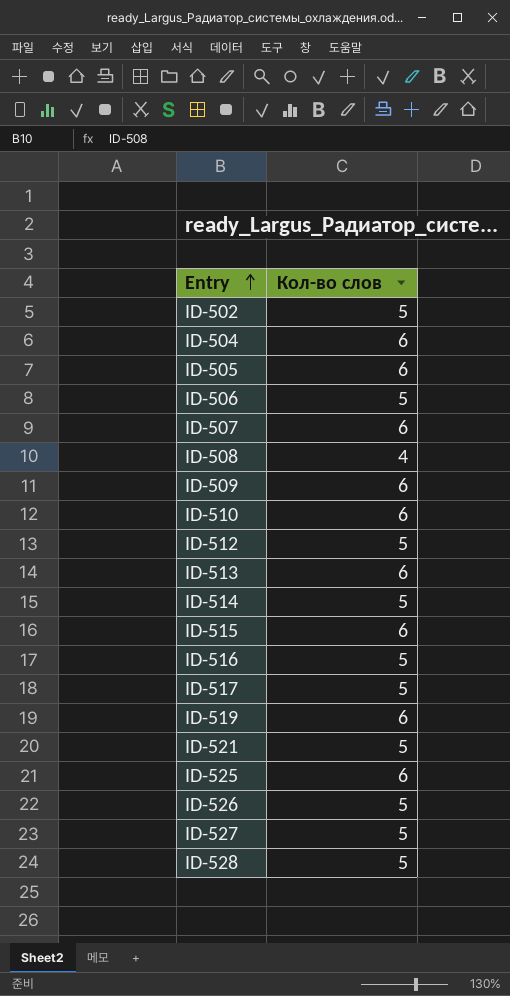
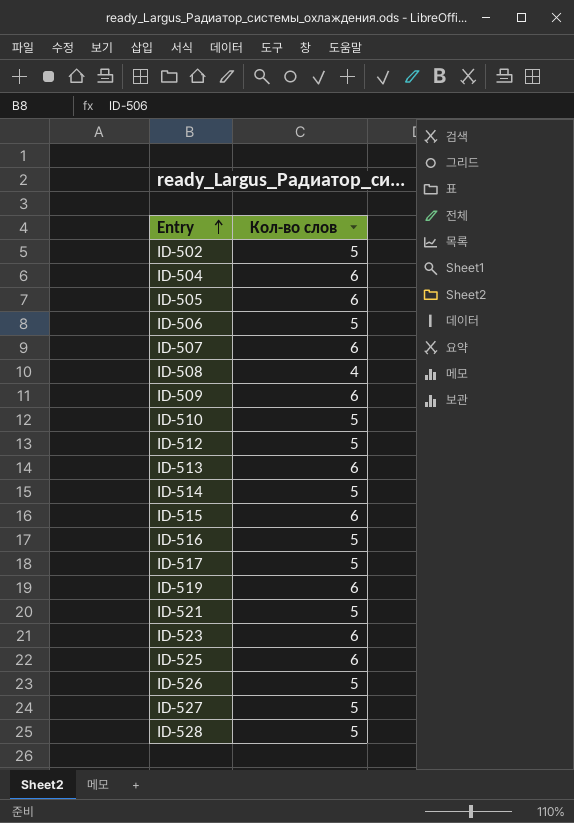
ID-510 | Кол-во слов: 6 -> 5
row ID-523: none -> 6

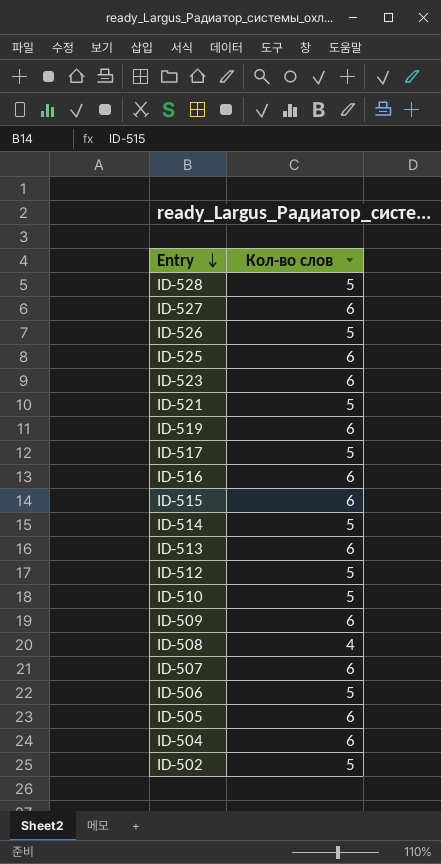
row order: Entry ascending -> Entry descending
ID-527 | Кол-во слов: 5 -> 6
ID-516 | Кол-во слов: 5 -> 6

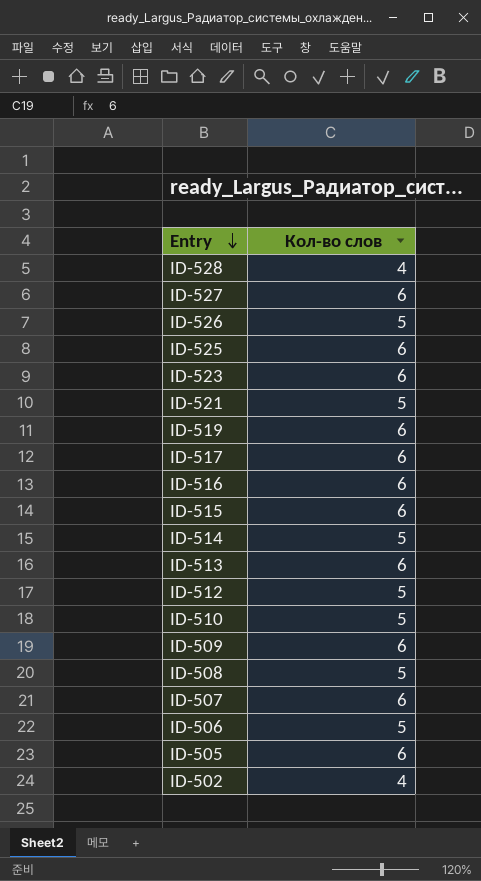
row ID-504: 6 -> none
ID-528 | Кол-во слов: 5 -> 4
ID-517 | Кол-во слов: 5 -> 6
ID-508 | Кол-во слов: 4 -> 5
ID-502 | Кол-во слов: 5 -> 4

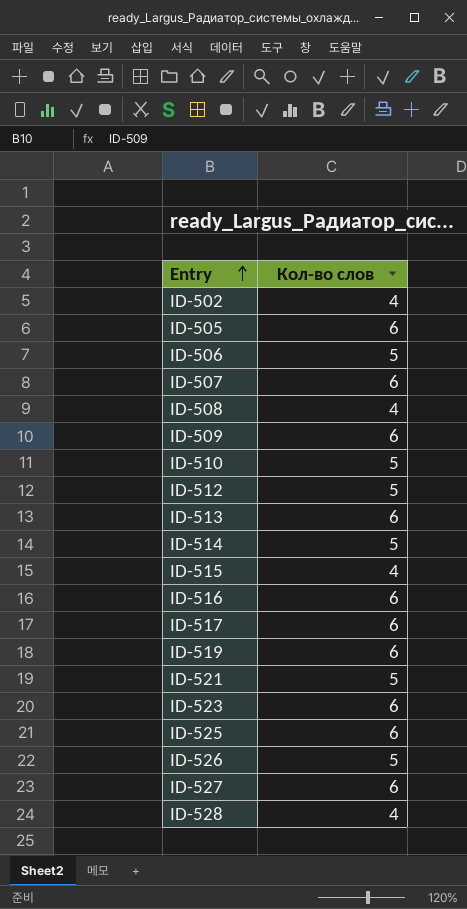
row order: Entry descending -> Entry ascending
ID-508 | Кол-во слов: 5 -> 4
ID-515 | Кол-во слов: 6 -> 4

